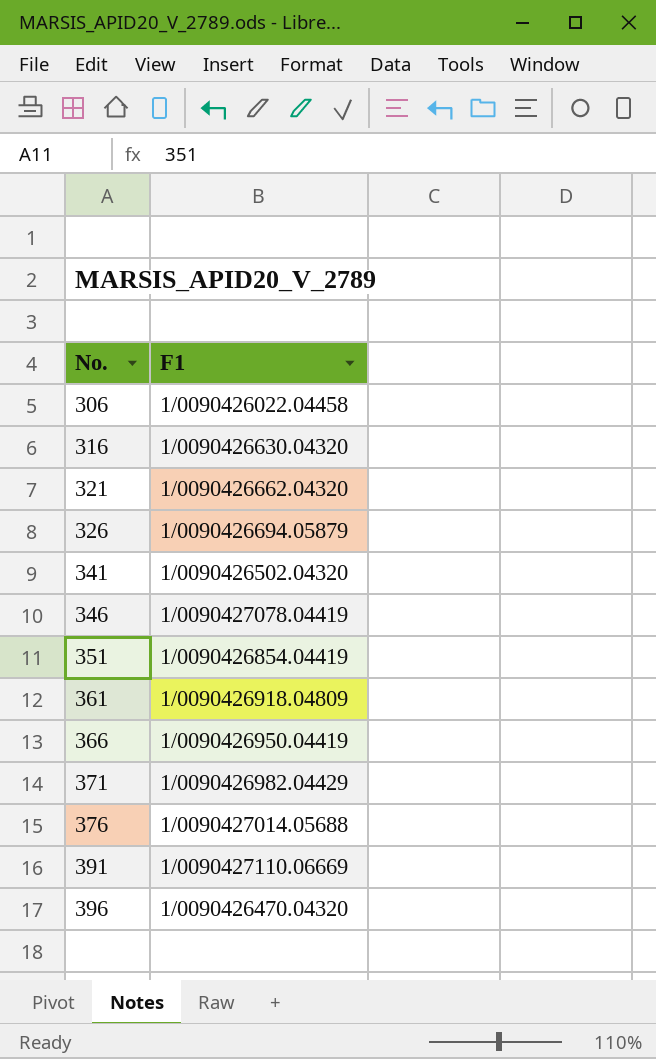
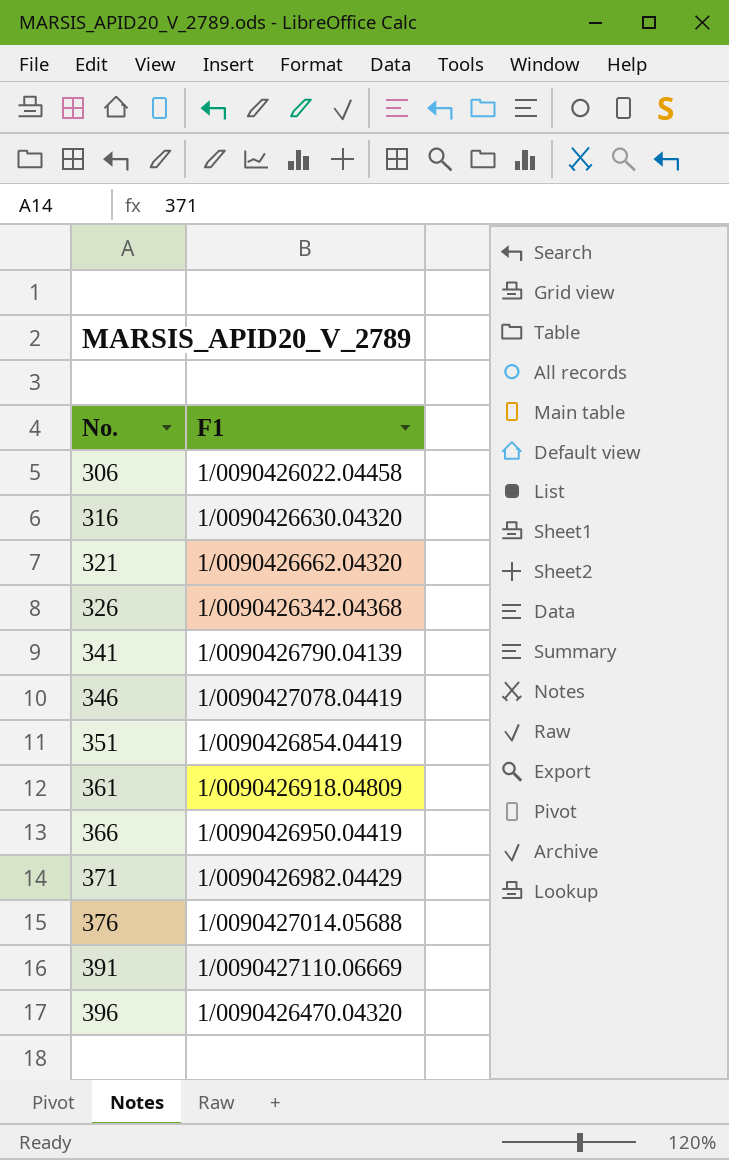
326 | F1: 1/0090426694.05879 -> 1/0090426342.04368
341 | F1: 1/0090426502.04320 -> 1/0090426790.04139

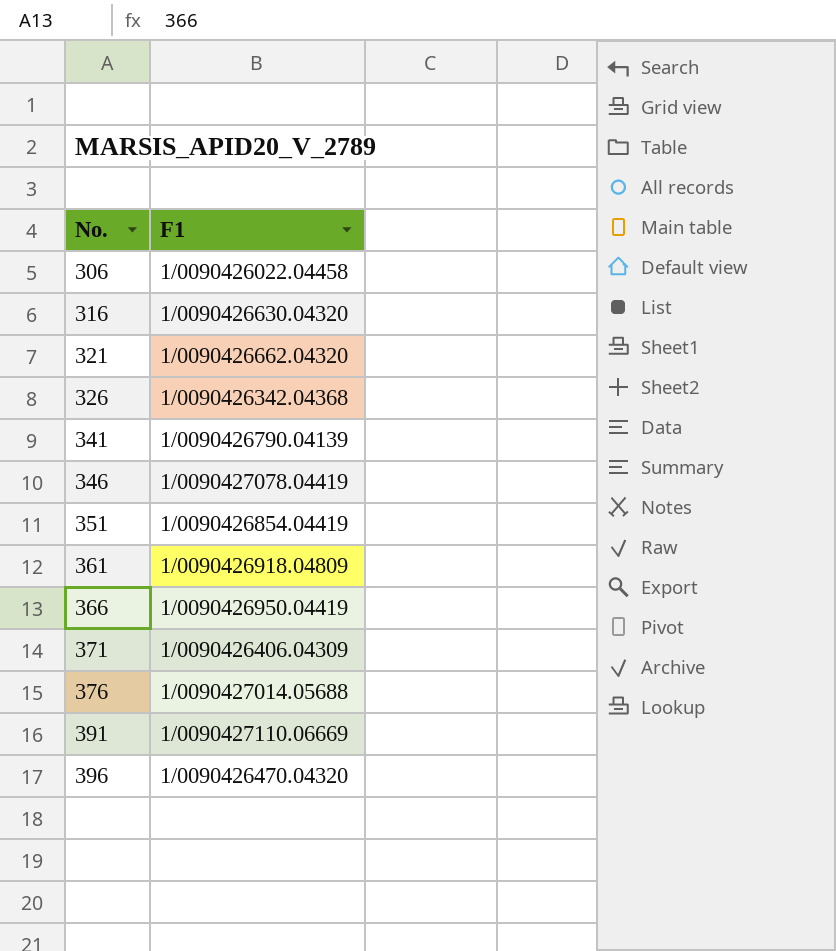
371 | F1: 1/0090426982.04429 -> 1/0090426406.04309

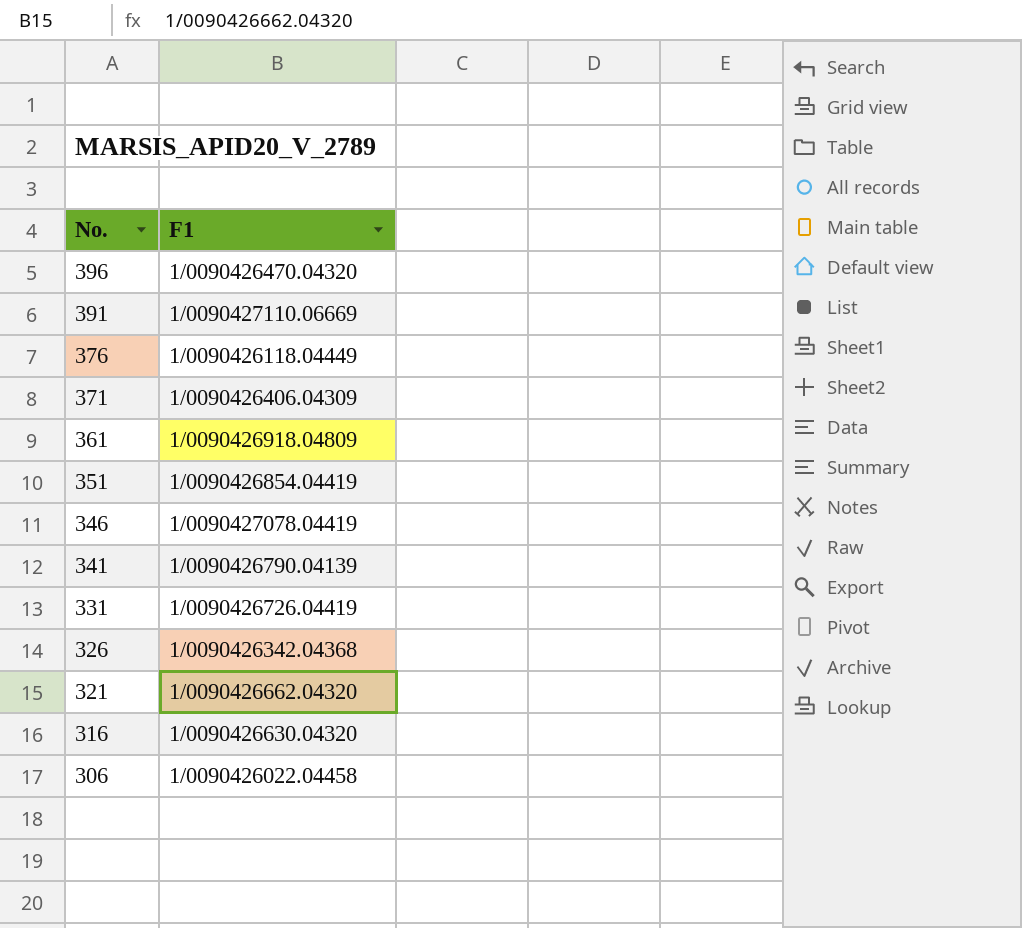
row order: No. ascending -> No. descending
row 366: 1/0090426950.04419 -> none
376 | F1: 1/0090427014.05688 -> 1/0090426118.04449
row 331: none -> 1/0090426726.04419

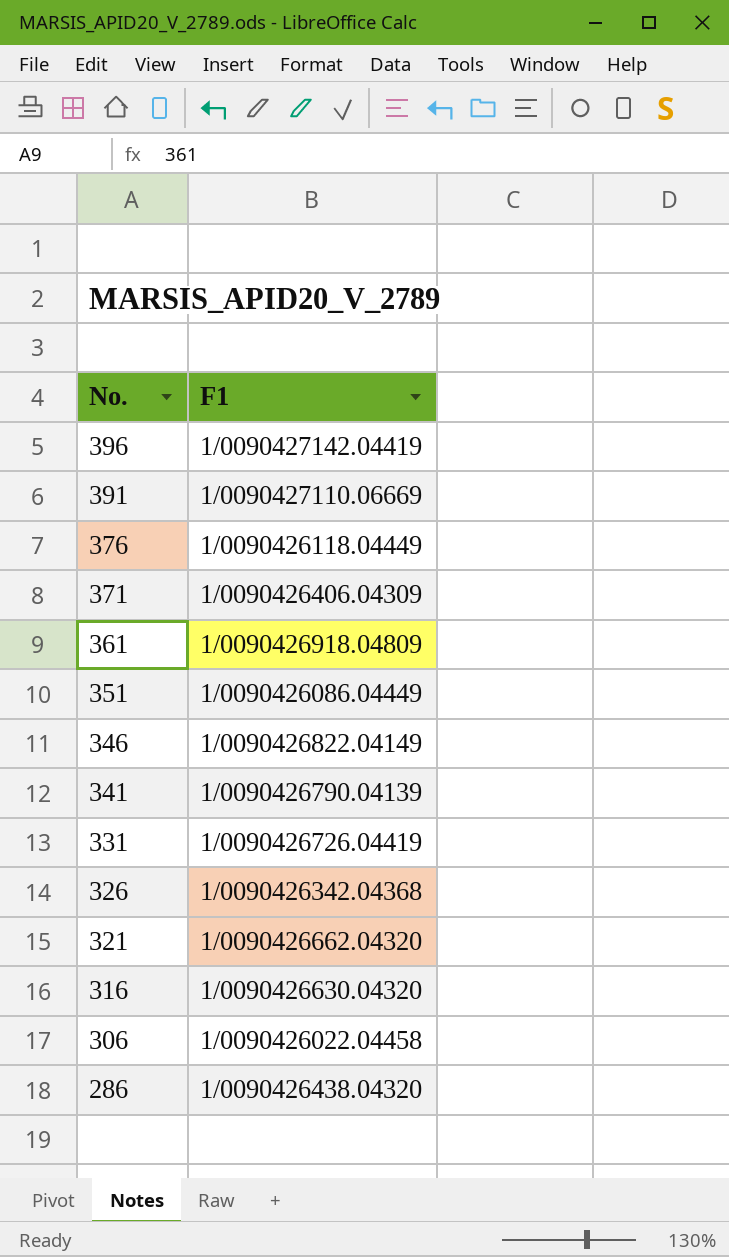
396 | F1: 1/0090426470.04320 -> 1/0090427142.04419
351 | F1: 1/0090426854.04419 -> 1/0090426086.04449
346 | F1: 1/0090427078.04419 -> 1/0090426822.04149
row 286: none -> 1/0090426438.04320

